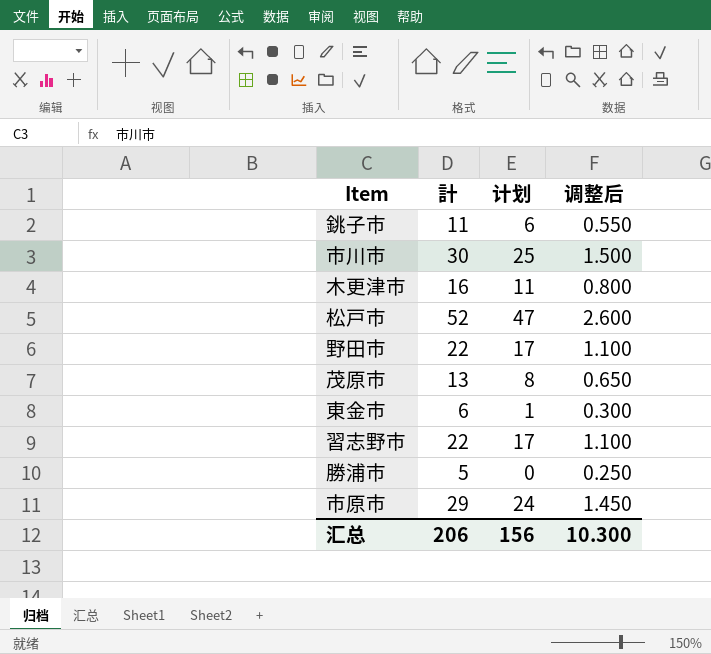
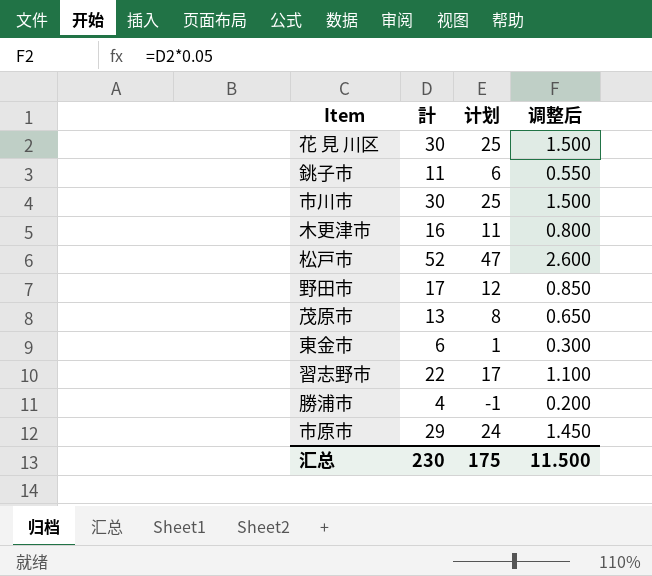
row 花 見 川区: none -> 30 | 25 | 1.500
野田市 | 計: 22 -> 17
野田市 | 计划: 17 -> 12
野田市 | 调整后: 1.100 -> 0.850
勝浦市 | 計: 5 -> 4
勝浦市 | 计划: 0 -> -1
勝浦市 | 调整后: 0.250 -> 0.200
汇总 | 計: 206 -> 230
汇总 | 计划: 156 -> 175
汇总 | 调整后: 10.300 -> 11.500

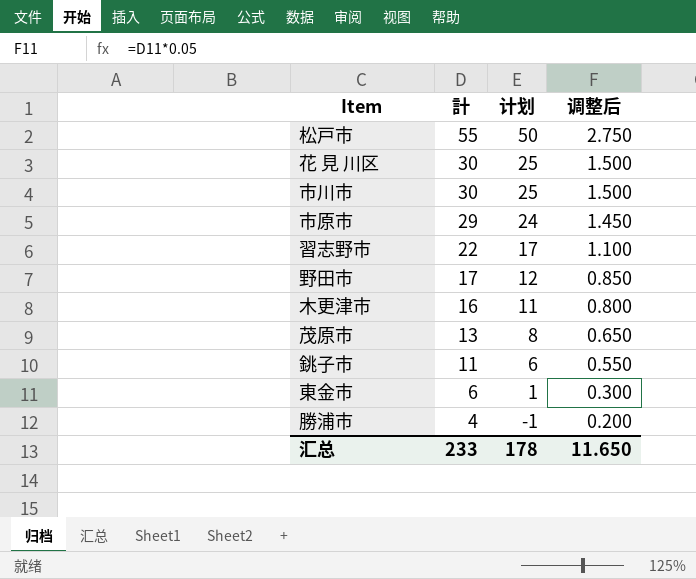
row order: none -> 計 descending
松戸市 | 計: 52 -> 55
松戸市 | 计划: 47 -> 50
松戸市 | 调整后: 2.600 -> 2.750
汇总 | 計: 230 -> 233
汇总 | 计划: 175 -> 178
汇总 | 调整后: 11.500 -> 11.650

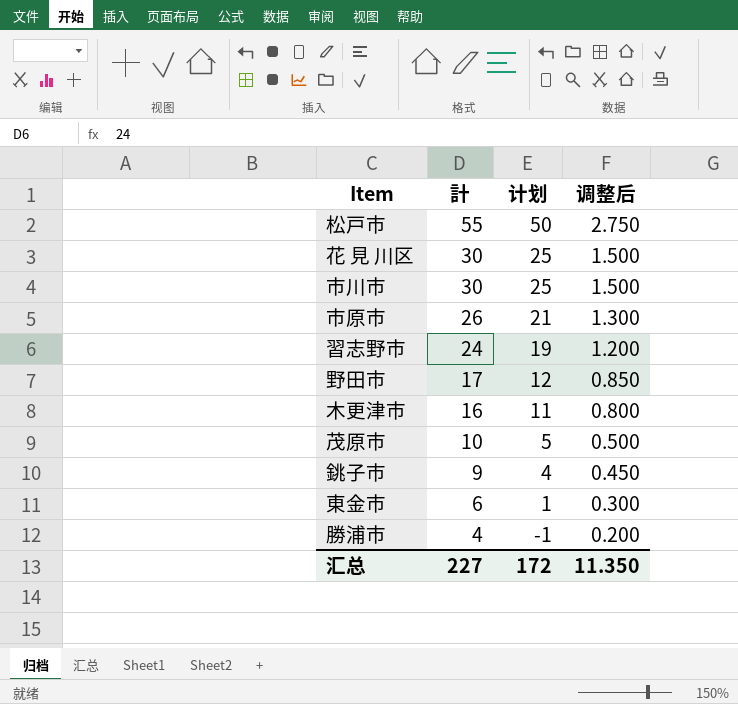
市原市 | 計: 29 -> 26
市原市 | 计划: 24 -> 21
市原市 | 调整后: 1.450 -> 1.300
習志野市 | 計: 22 -> 24
習志野市 | 计划: 17 -> 19
習志野市 | 调整后: 1.100 -> 1.200
茂原市 | 計: 13 -> 10
茂原市 | 计划: 8 -> 5
茂原市 | 调整后: 0.650 -> 0.500
銚子市 | 計: 11 -> 9
銚子市 | 计划: 6 -> 4
銚子市 | 调整后: 0.550 -> 0.450
汇总 | 計: 233 -> 227
汇总 | 计划: 178 -> 172
汇总 | 调整后: 11.650 -> 11.350

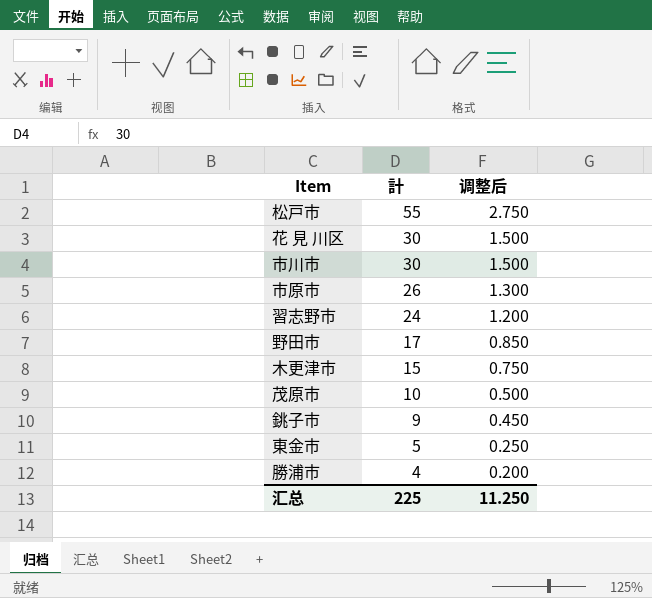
column 计划 | formula: [計] - 5 -> none
木更津市 | 計: 16 -> 15
木更津市 | 调整后: 0.800 -> 0.750
東金市 | 計: 6 -> 5
東金市 | 调整后: 0.300 -> 0.250
汇总 | 計: 227 -> 225
汇总 | 调整后: 11.350 -> 11.250

